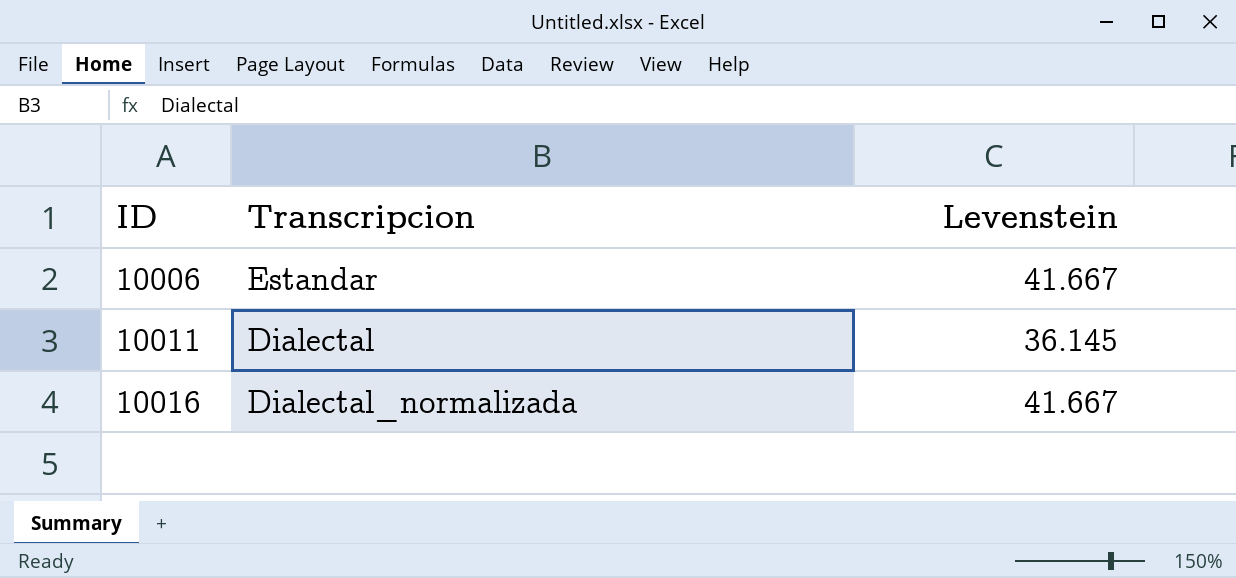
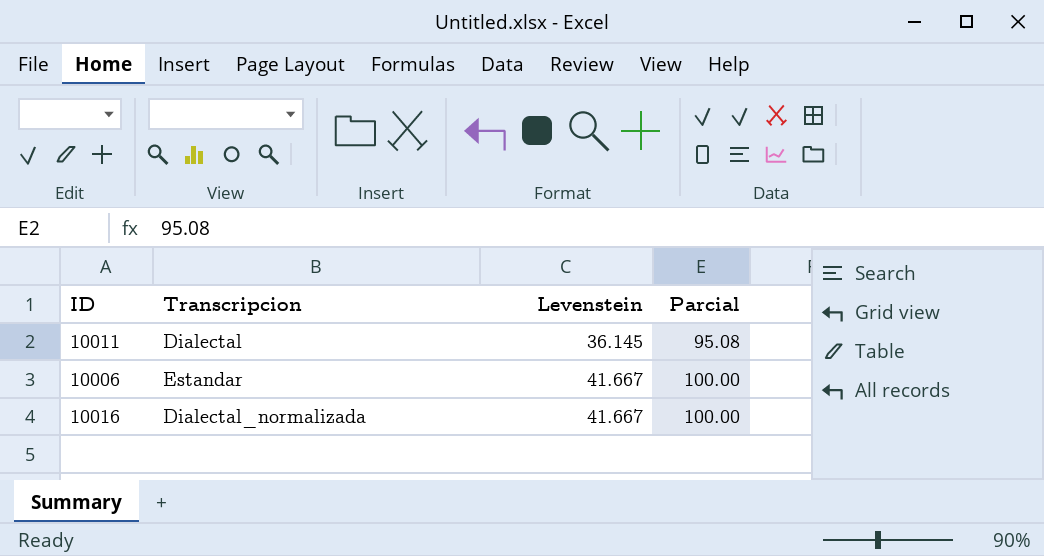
row order: ID ascending -> Levenstein ascending
column Parcial | position: none -> 4

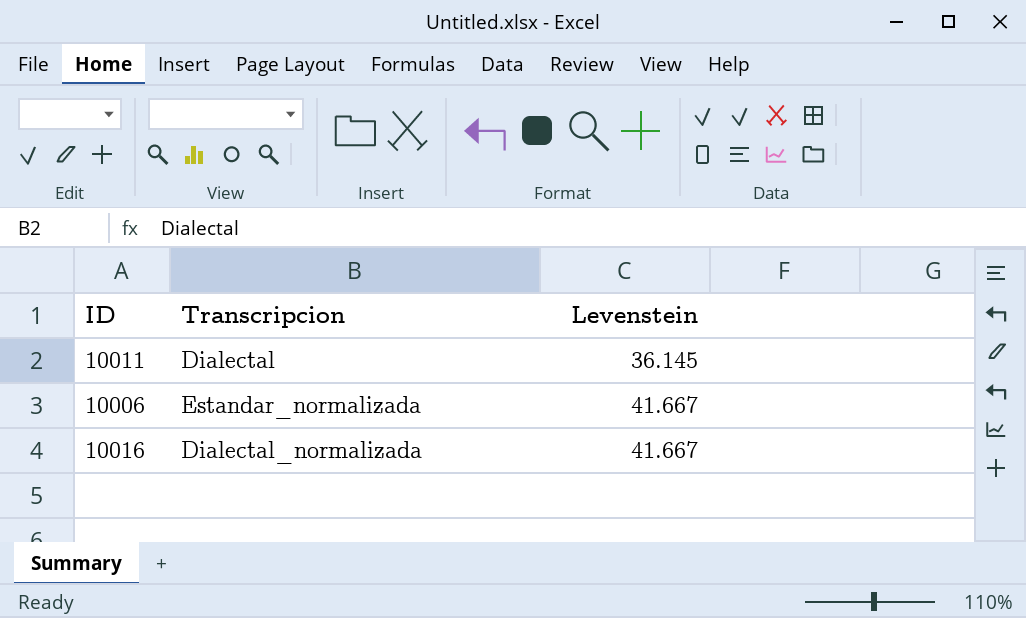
column Parcial | position: 4 -> none
10006 | Transcripcion: Estandar -> Estandar_normalizada

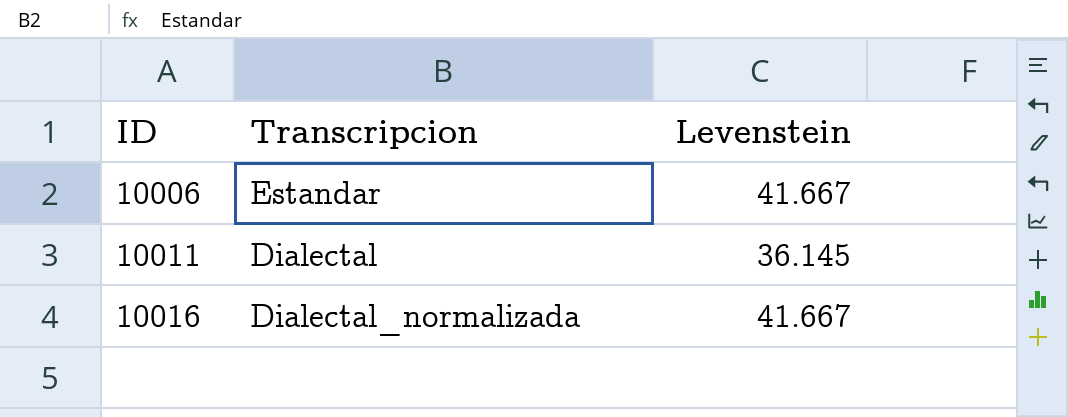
row order: Levenstein ascending -> ID ascending
10006 | Transcripcion: Estandar_normalizada -> Estandar

